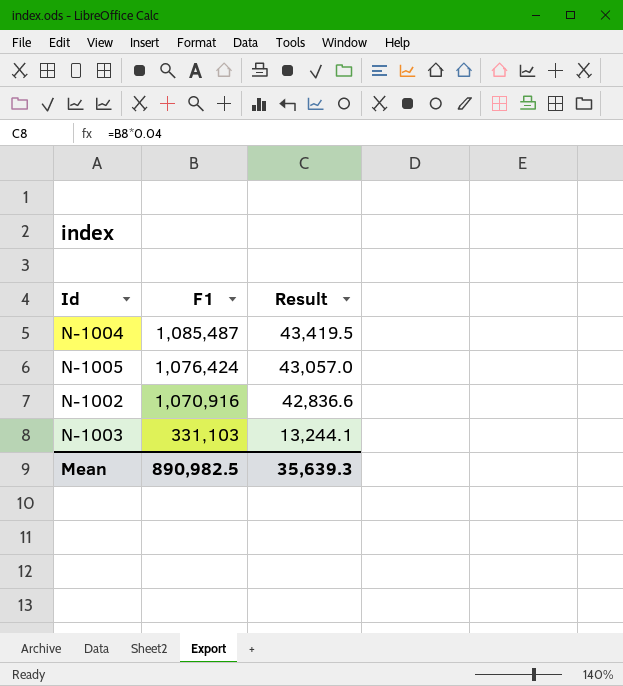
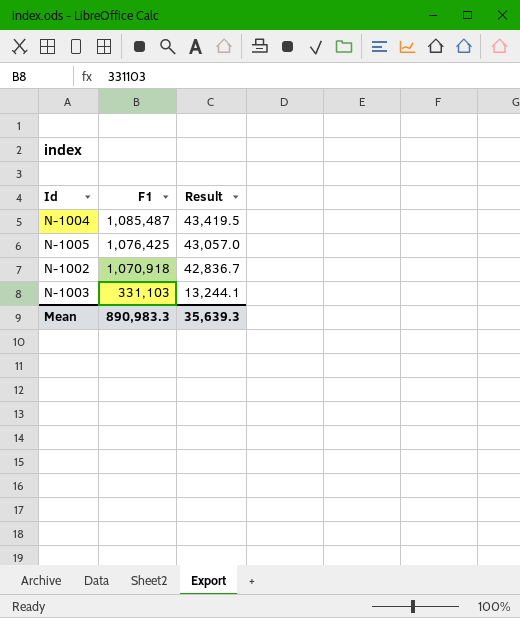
N-1005 | F1: 1,076,424 -> 1,076,425
N-1002 | F1: 1,070,916 -> 1,070,918
N-1002 | Result: 42,836.6 -> 42,836.7
Mean | F1: 890,982.5 -> 890,983.3

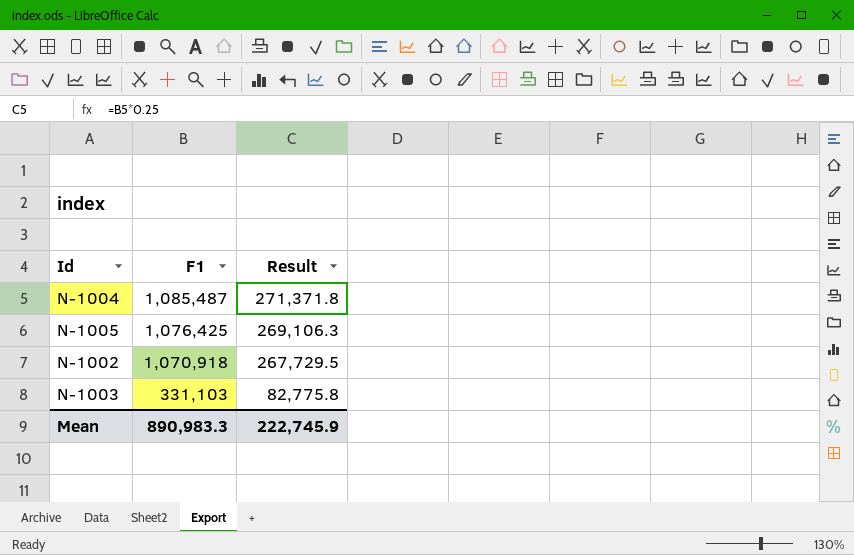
column Result | formula: [F1] * 0.04 -> [F1] * 0.25
Mean | Result: 35,639.3 -> 222,745.9

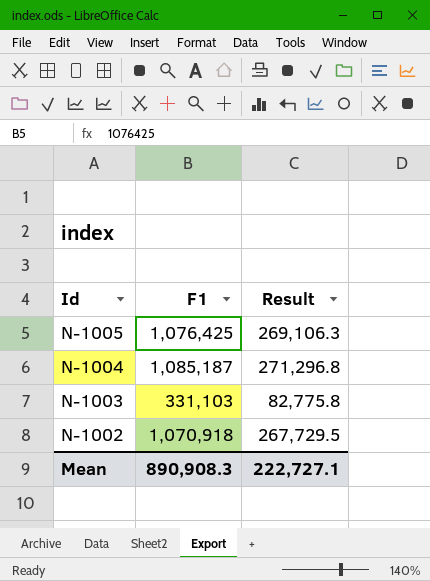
row order: F1 descending -> Id descending
N-1004 | F1: 1,085,487 -> 1,085,187
N-1004 | Result: 271,371.8 -> 271,296.8
Mean | F1: 890,983.3 -> 890,908.3
Mean | Result: 222,745.9 -> 222,727.1

